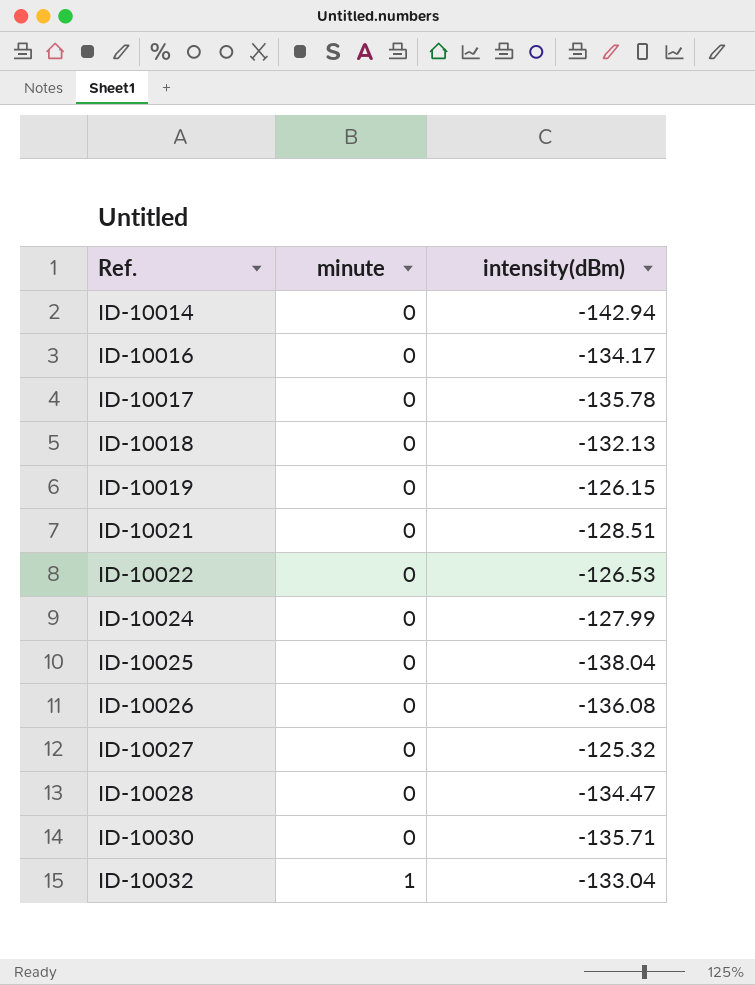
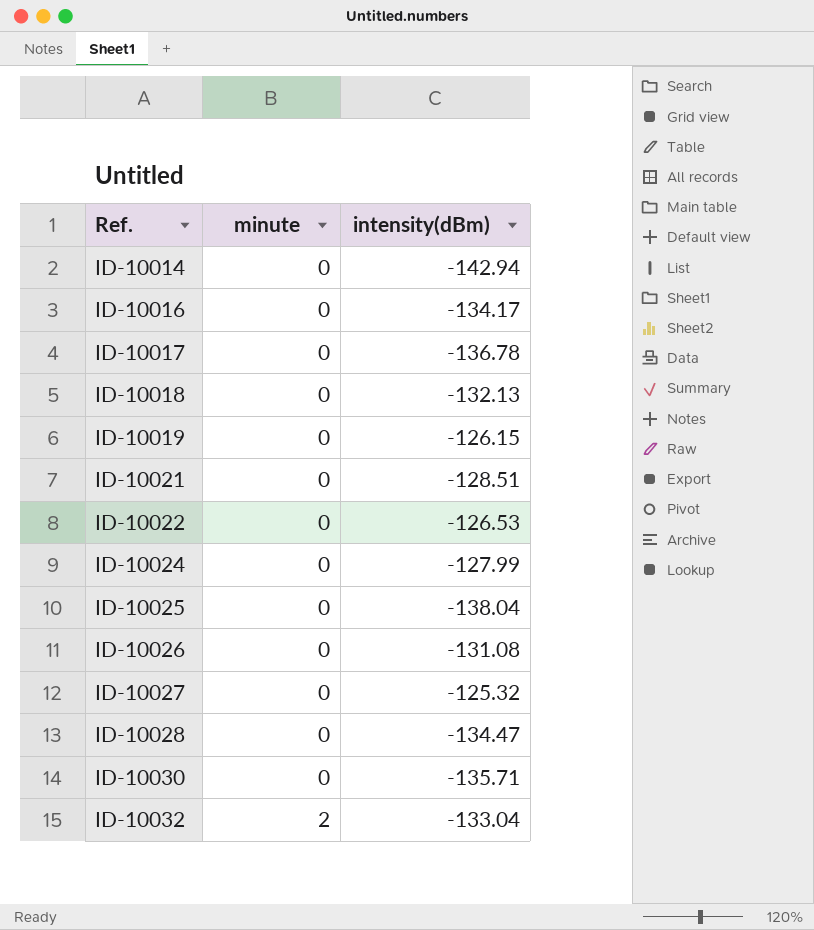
ID-10017 | intensity(dBm): -135.78 -> -136.78
ID-10026 | intensity(dBm): -136.08 -> -131.08
ID-10032 | minute: 1 -> 2

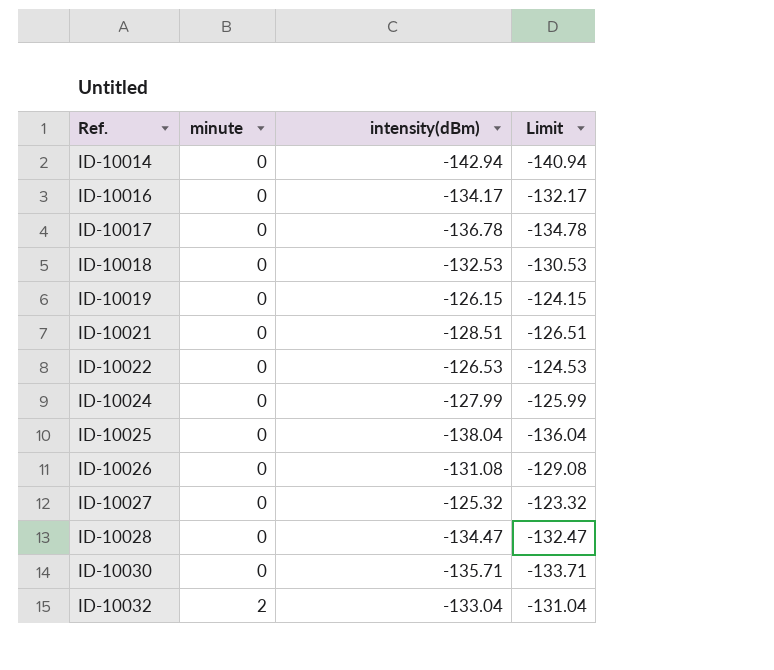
column Limit | formula: none -> [intensity(dBm)] + 2
ID-10018 | intensity(dBm): -132.13 -> -132.53

